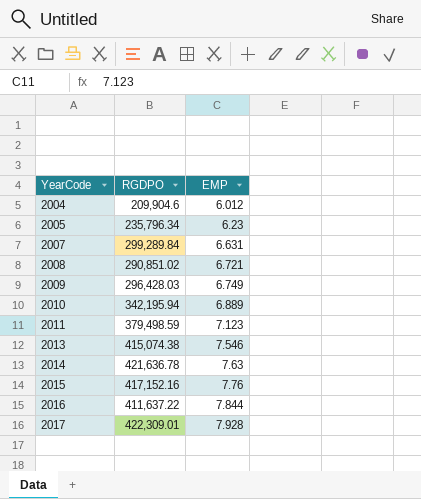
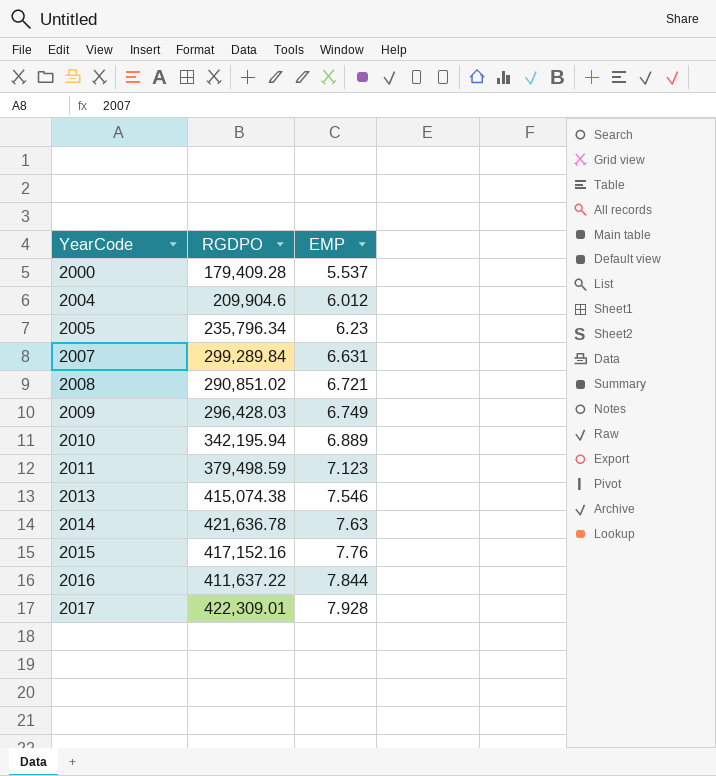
row 2000: none -> 179,409.28 | 5.537

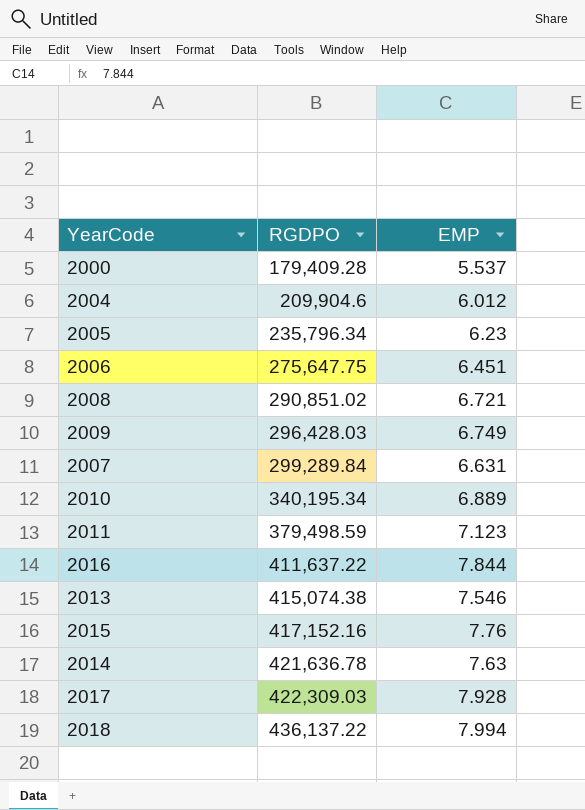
row order: YearCode ascending -> RGDPO ascending
row 2006: none -> 275,647.75 | 6.451
2010 | RGDPO: 342,195.94 -> 340,195.34
2017 | RGDPO: 422,309.01 -> 422,309.03
row 2018: none -> 436,137.22 | 7.994

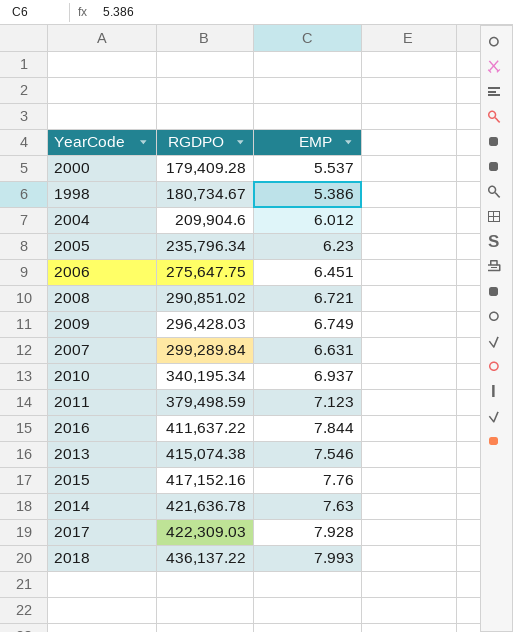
row 1998: none -> 180,734.67 | 5.386
2010 | EMP: 6.889 -> 6.937
2018 | EMP: 7.994 -> 7.993

